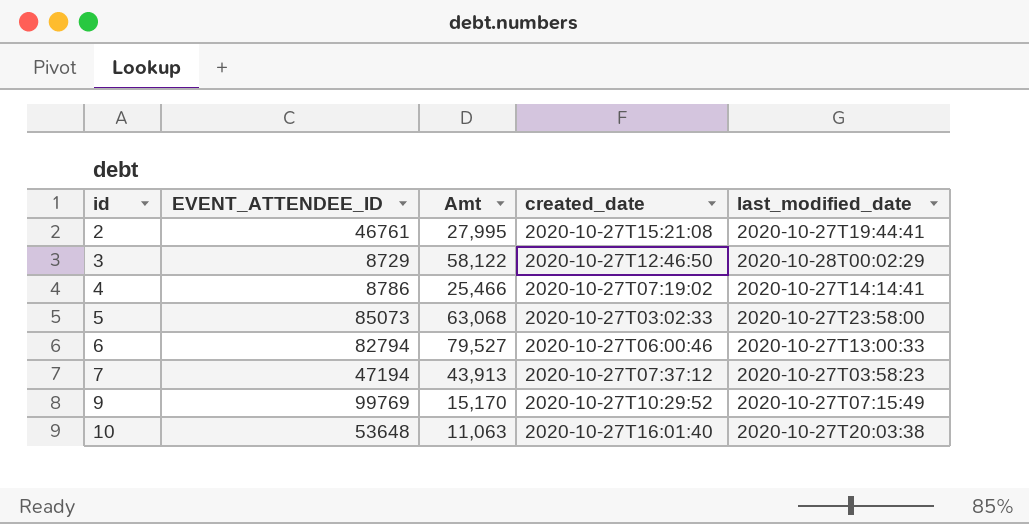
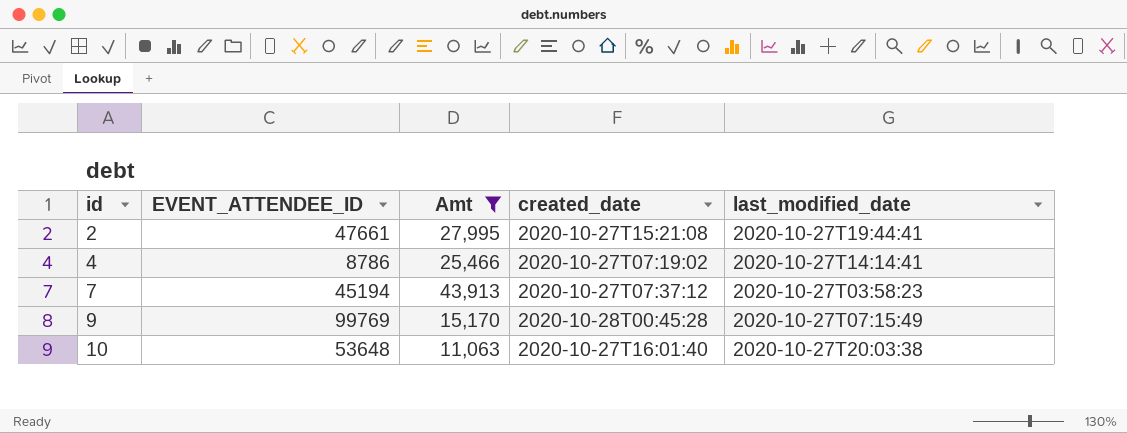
filter: none -> Amt <= 43,913
2 | EVENT_ATTENDEE_ID: 46761 -> 47661
7 | EVENT_ATTENDEE_ID: 47194 -> 45194
9 | created_date: 2020-10-27T10:29:52 -> 2020-10-28T00:45:28

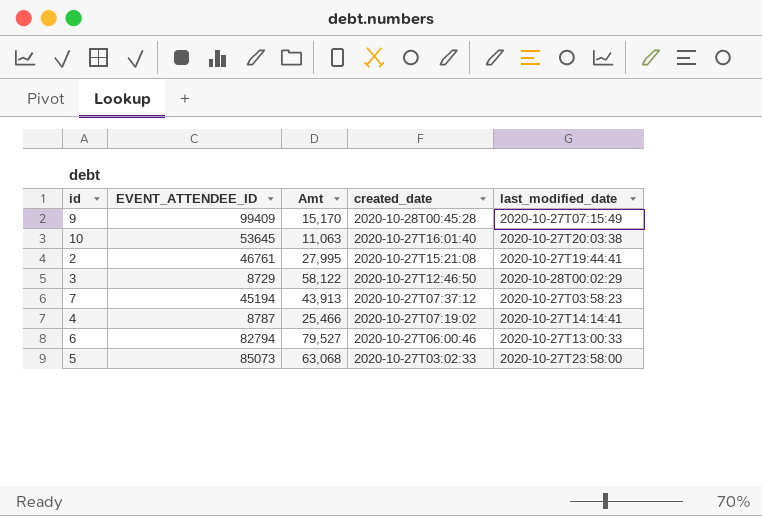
filter: Amt <= 43,913 -> none
row order: id ascending -> created_date descending
9 | EVENT_ATTENDEE_ID: 99769 -> 99409
10 | EVENT_ATTENDEE_ID: 53648 -> 53645
2 | EVENT_ATTENDEE_ID: 47661 -> 46761
4 | EVENT_ATTENDEE_ID: 8786 -> 8787

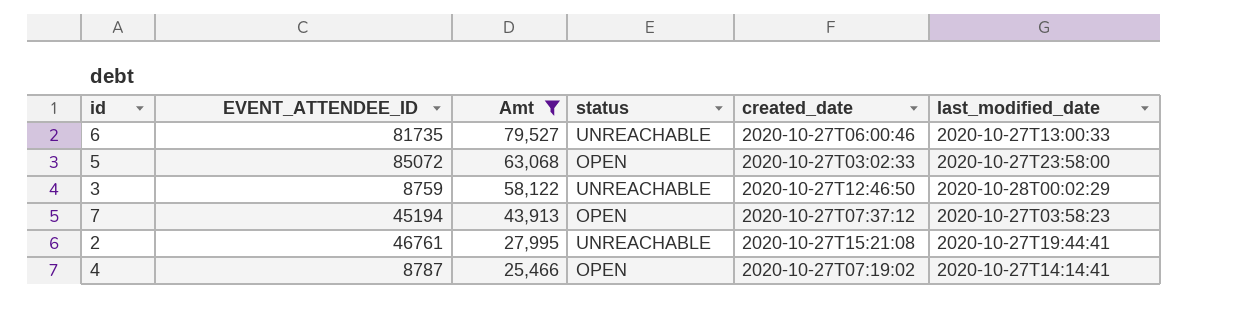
filter: none -> Amt >= 25,466
row order: created_date descending -> Amt descending
column status | position: none -> 4
6 | EVENT_ATTENDEE_ID: 82794 -> 81735
5 | EVENT_ATTENDEE_ID: 85073 -> 85072
3 | EVENT_ATTENDEE_ID: 8729 -> 8759

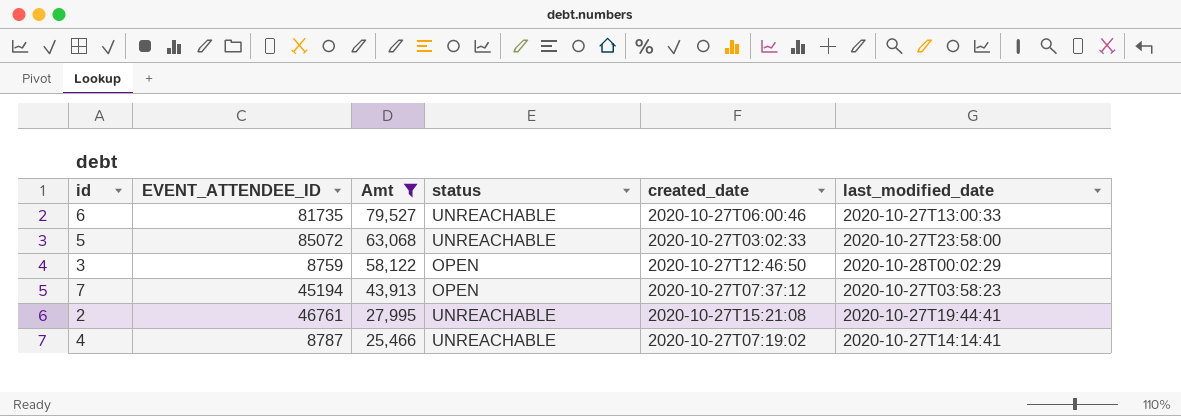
5 | status: OPEN -> UNREACHABLE
3 | status: UNREACHABLE -> OPEN
4 | status: OPEN -> UNREACHABLE

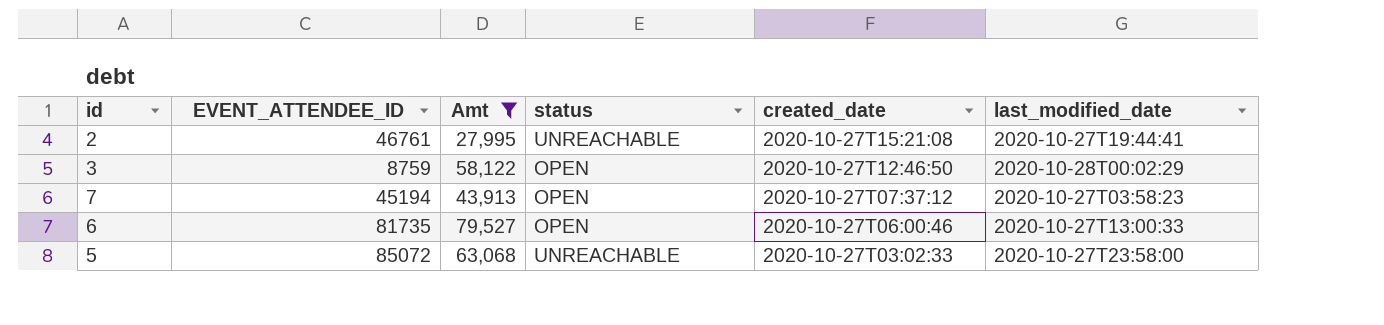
row order: Amt descending -> created_date descending
row 4: 8787 | 25,466 | UNREACHABLE | 2020-10-27T07:19:02 | 2020-10-27T14:14:41 -> none
6 | status: UNREACHABLE -> OPEN

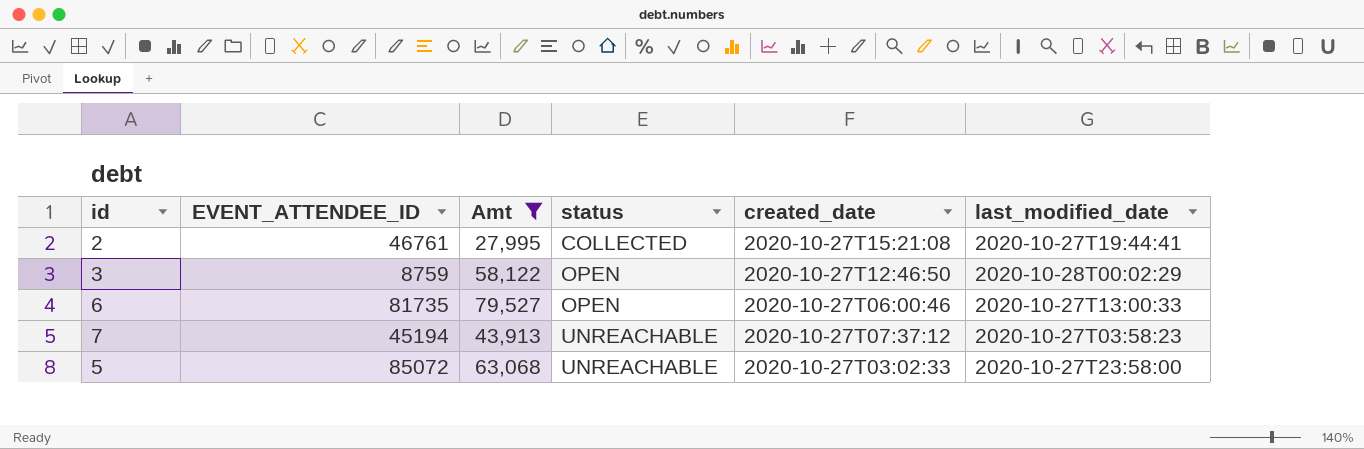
row order: created_date descending -> status ascending
2 | status: UNREACHABLE -> COLLECTED
7 | status: OPEN -> UNREACHABLE

